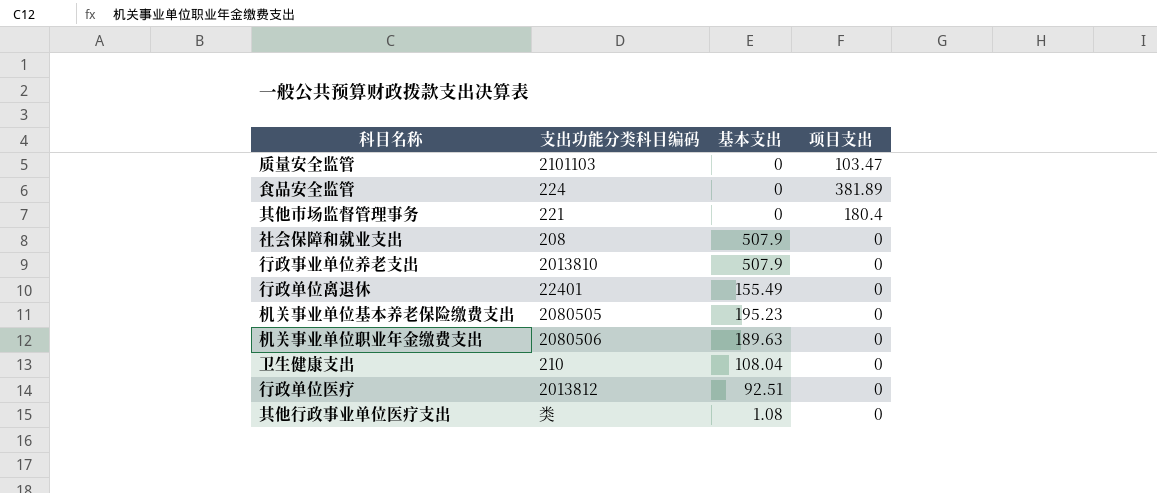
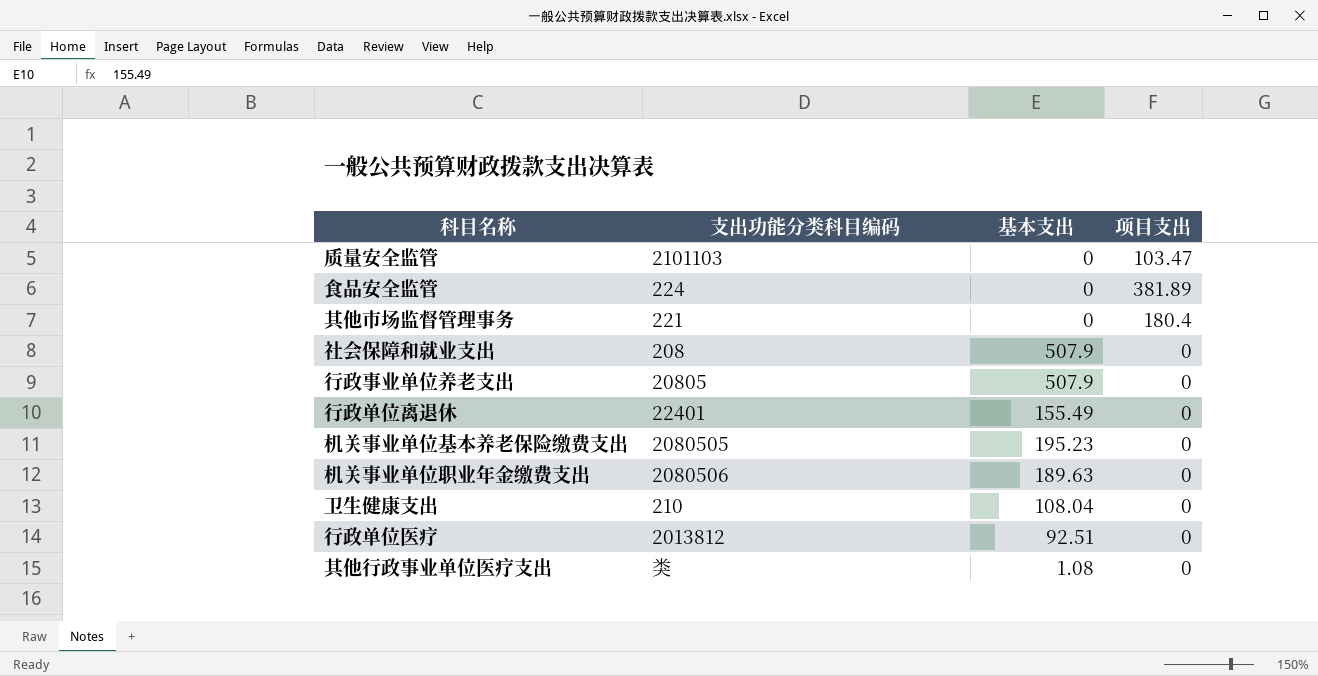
行政事业单位养老支出 | 支出功能分类科目编码: 2013810 -> 20805

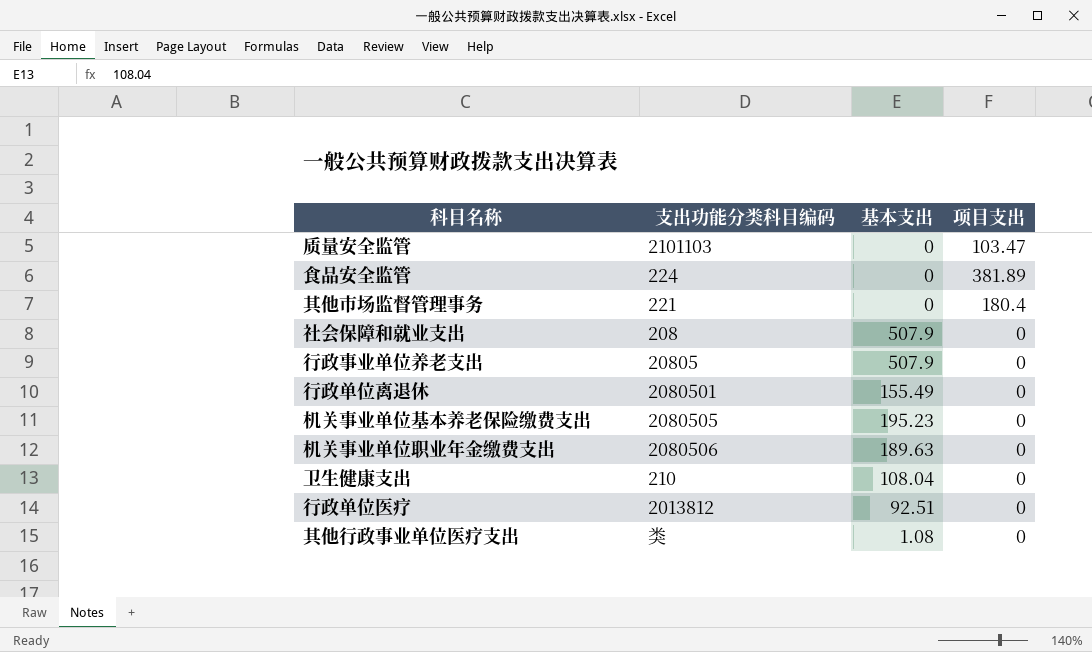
行政单位离退休 | 支出功能分类科目编码: 22401 -> 2080501

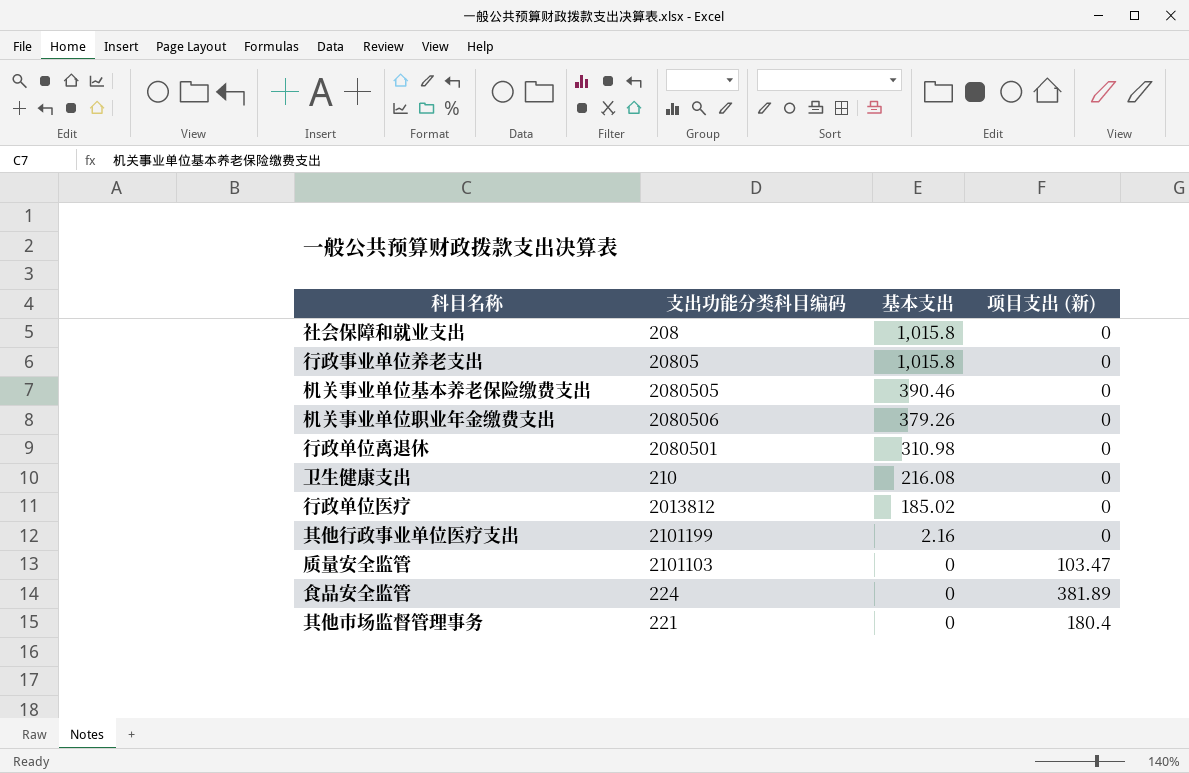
row order: none -> 基本支出 descending
column name: 项目支出 -> 项目支出 (新)
社会保障和就业支出 | 基本支出: 507.9 -> 1,015.8
行政事业单位养老支出 | 基本支出: 507.9 -> 1,015.8
机关事业单位基本养老保险缴费支出 | 基本支出: 195.23 -> 390.46
机关事业单位职业年金缴费支出 | 基本支出: 189.63 -> 379.26
行政单位离退休 | 基本支出: 155.49 -> 310.98
卫生健康支出 | 基本支出: 108.04 -> 216.08
行政单位医疗 | 基本支出: 92.51 -> 185.02
其他行政事业单位医疗支出 | 支出功能分类科目编码: 类 -> 2101199
其他行政事业单位医疗支出 | 基本支出: 1.08 -> 2.16

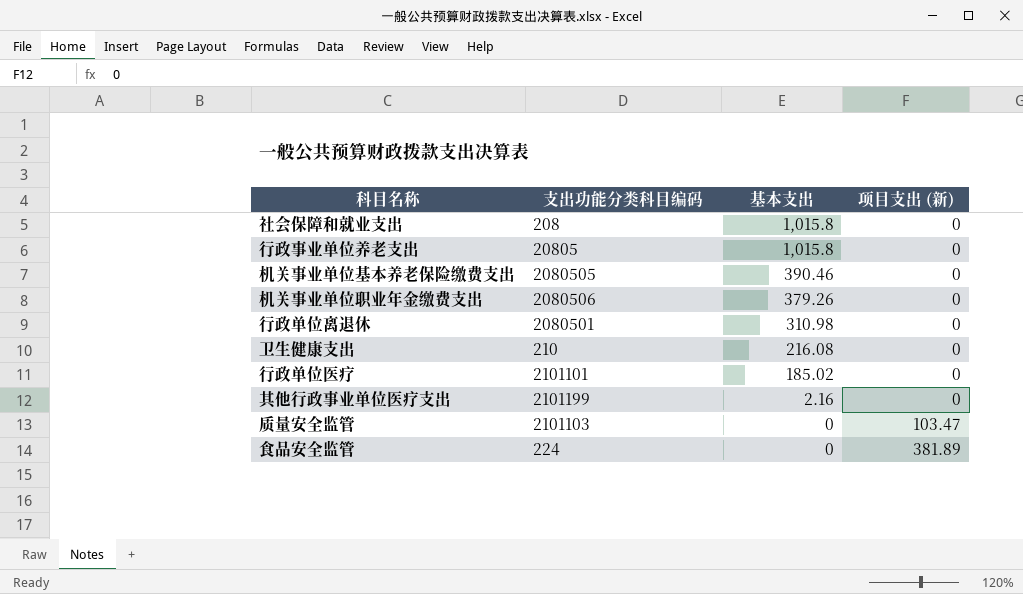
row 其他市场监督管理事务: 221 | 0 | 180.4 -> none
行政单位医疗 | 支出功能分类科目编码: 2013812 -> 2101101

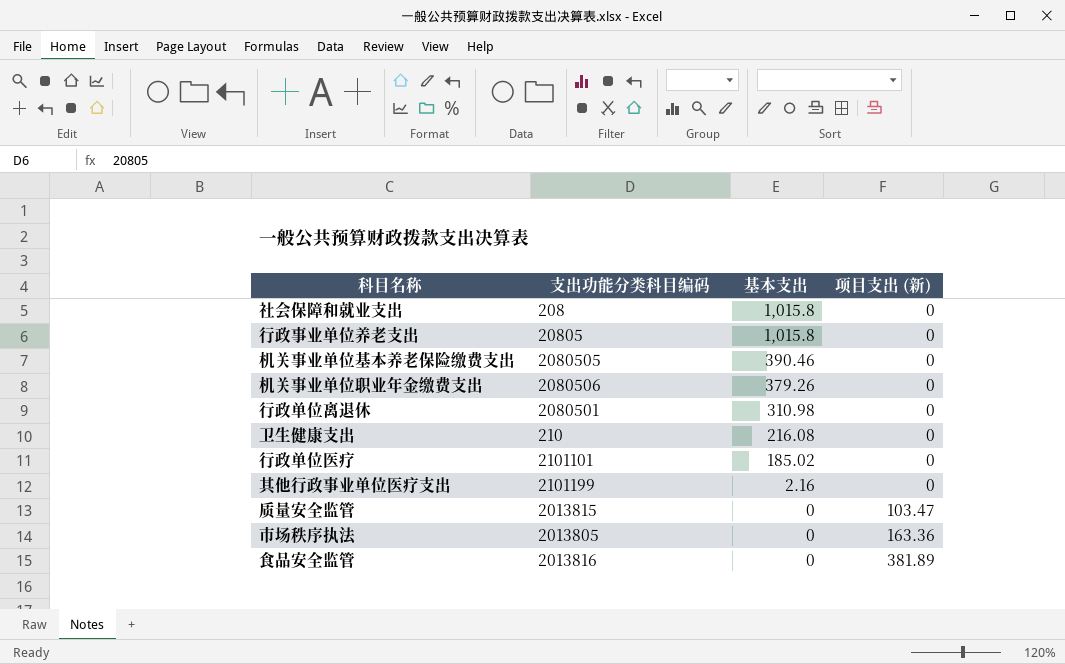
质量安全监管 | 支出功能分类科目编码: 2101103 -> 2013815
row 市场秩序执法: none -> 2013805 | 0 | 163.36
食品安全监管 | 支出功能分类科目编码: 224 -> 2013816

